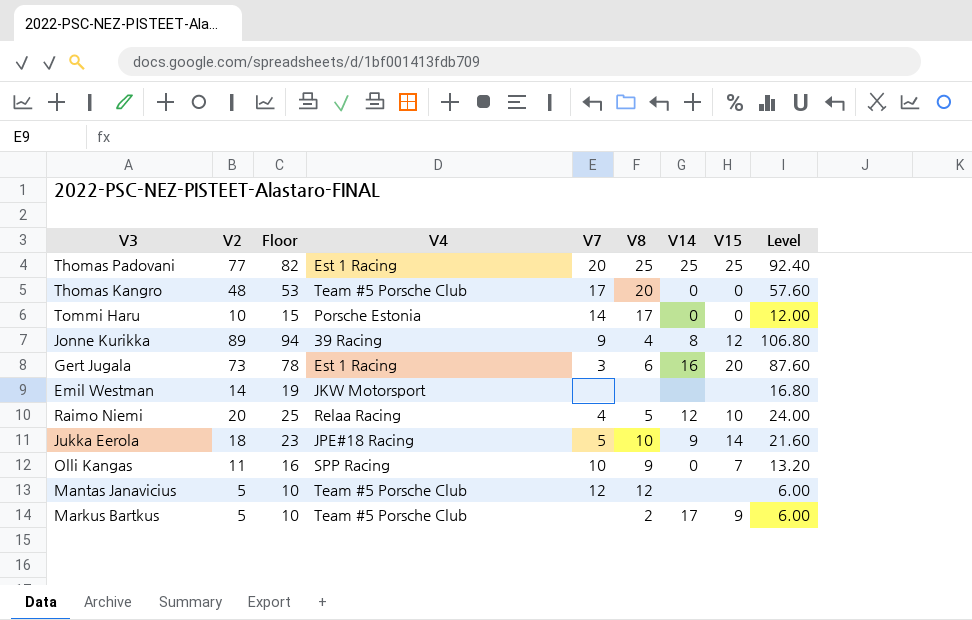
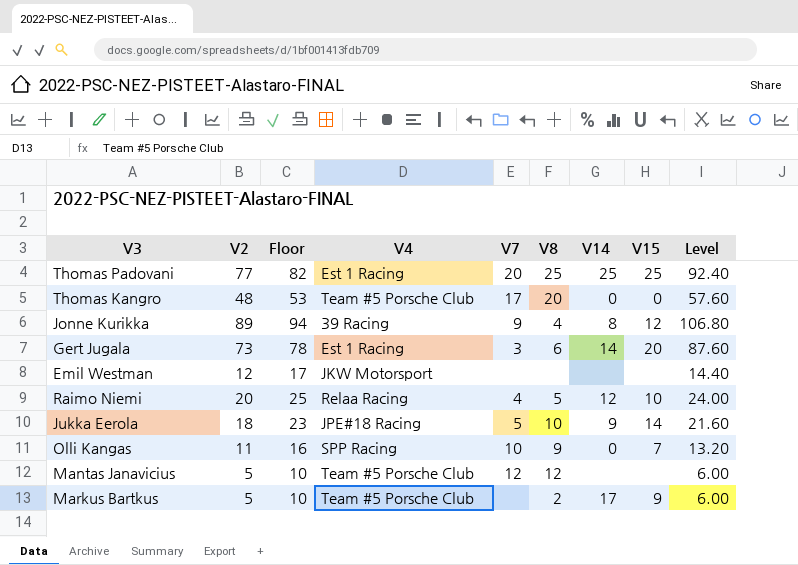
row Tommi Haru: 10 | 15 | Porsche Estonia | 14 | 17 | 0 | 0 | 12.00 -> none
Gert Jugala | V14: 16 -> 14
Emil Westman | V2: 14 -> 12
Emil Westman | Floor: 19 -> 17
Emil Westman | Level: 16.80 -> 14.40

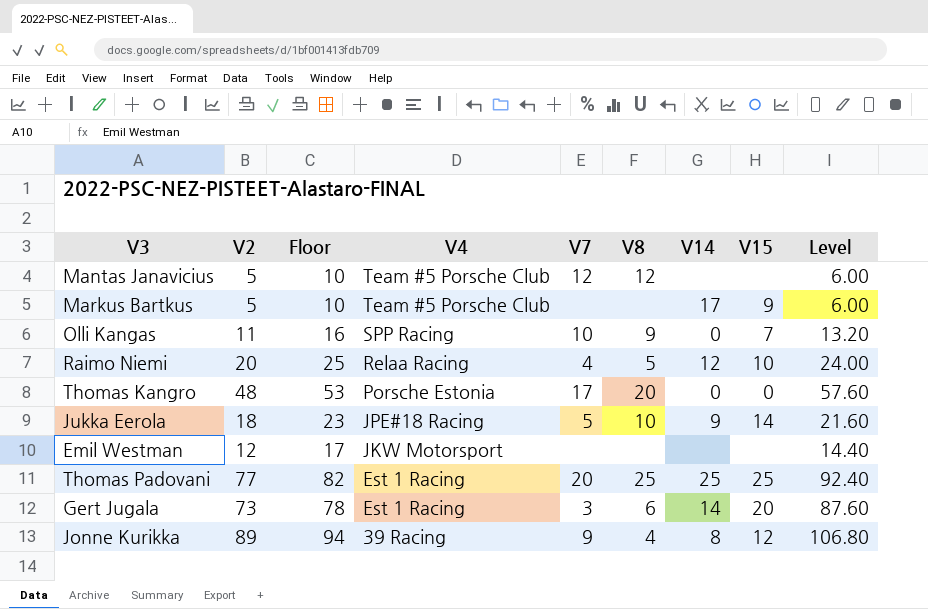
row order: none -> V4 descending
Markus Bartkus | V8: 2 -> none
Thomas Kangro | V4: Team #5 Porsche Club -> Porsche Estonia

